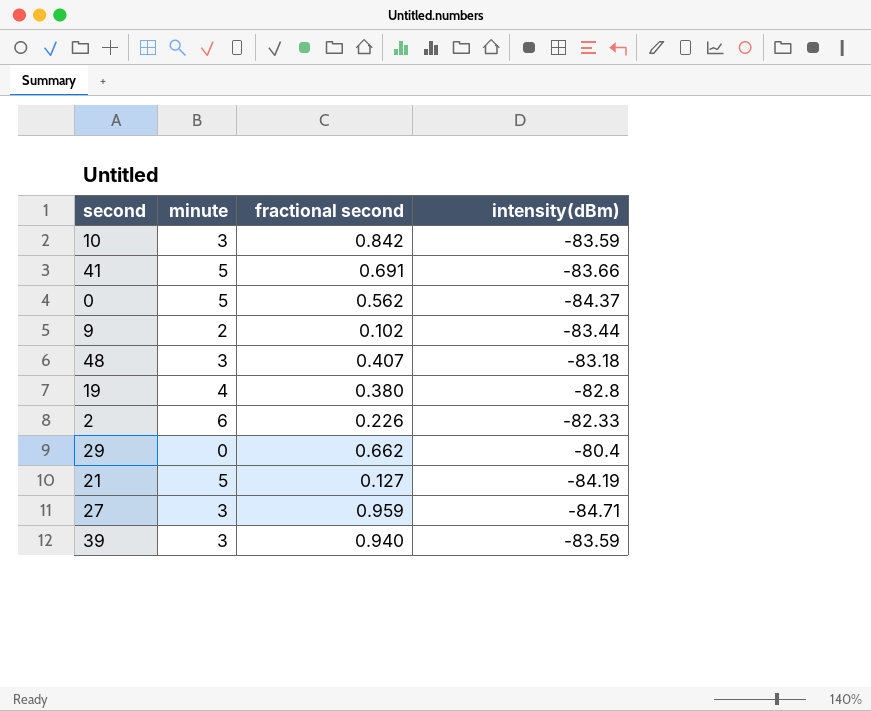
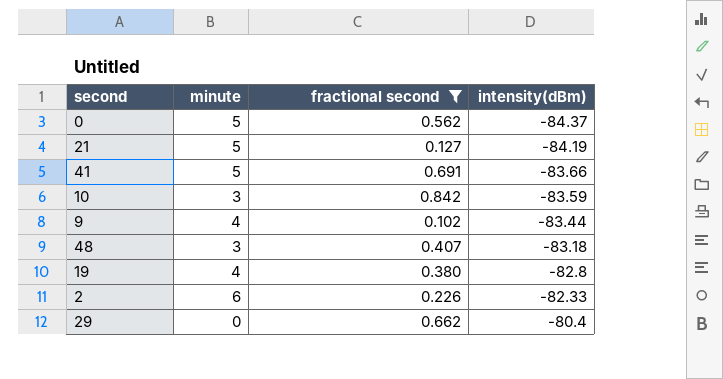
filter: none -> fractional second <= 0.842
row order: none -> intensity(dBm) ascending
9 | minute: 2 -> 4

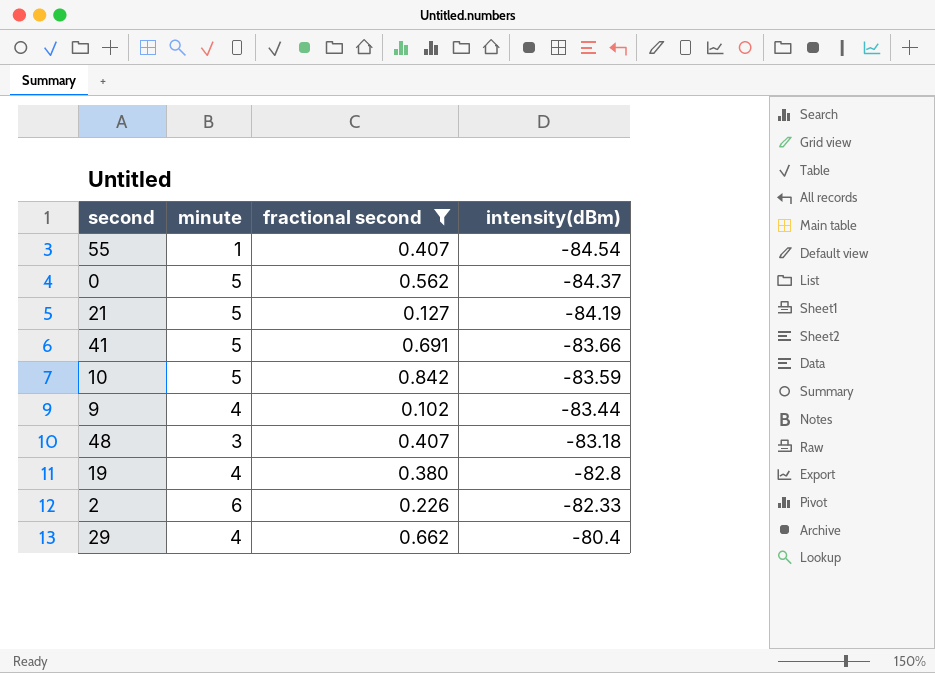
row 55: none -> 1 | 0.407 | -84.54
10 | minute: 3 -> 5
29 | minute: 0 -> 4

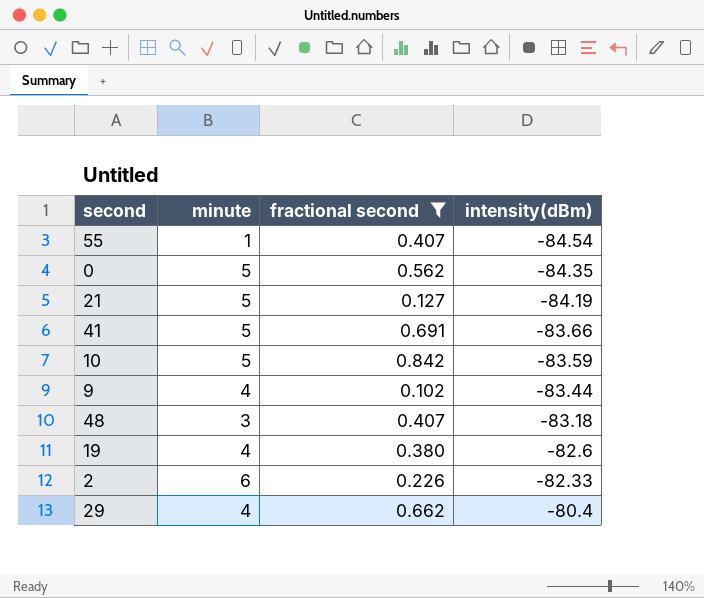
0 | intensity(dBm): -84.37 -> -84.35
19 | intensity(dBm): -82.8 -> -82.6

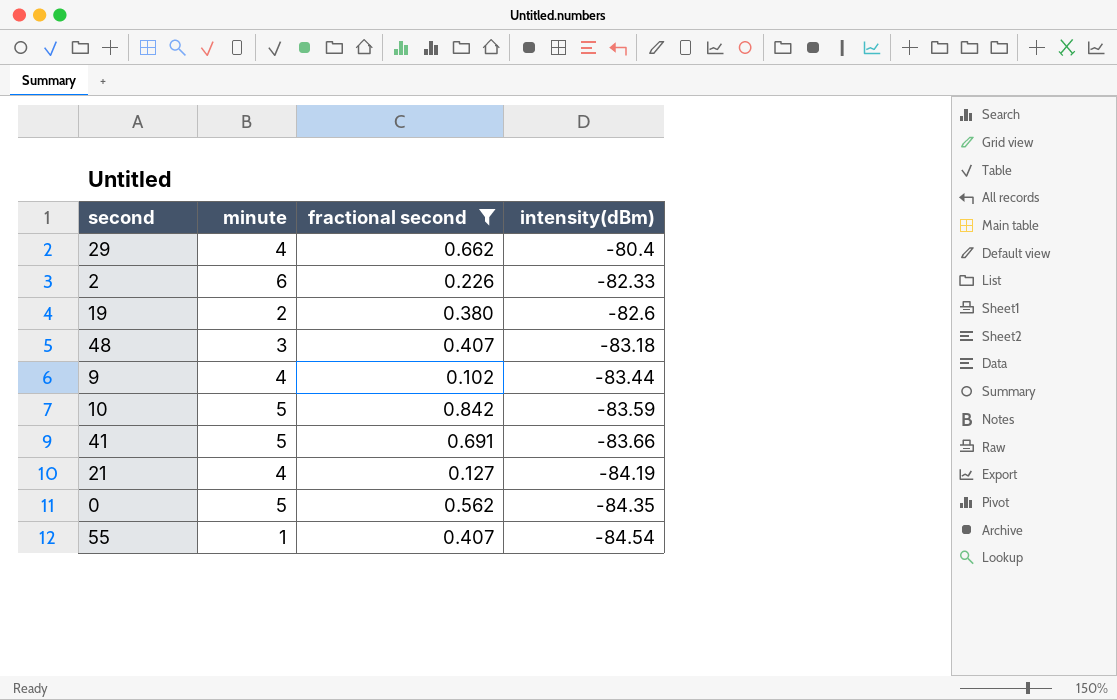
row order: intensity(dBm) ascending -> intensity(dBm) descending
19 | minute: 4 -> 2
21 | minute: 5 -> 4

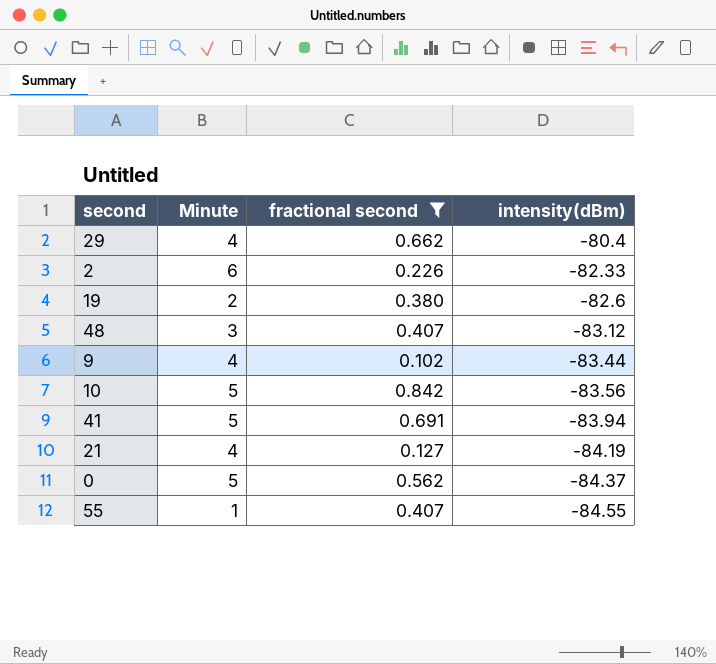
column name: minute -> Minute
48 | intensity(dBm): -83.18 -> -83.12
10 | intensity(dBm): -83.59 -> -83.56
41 | intensity(dBm): -83.66 -> -83.94
0 | intensity(dBm): -84.35 -> -84.37
55 | intensity(dBm): -84.54 -> -84.55

